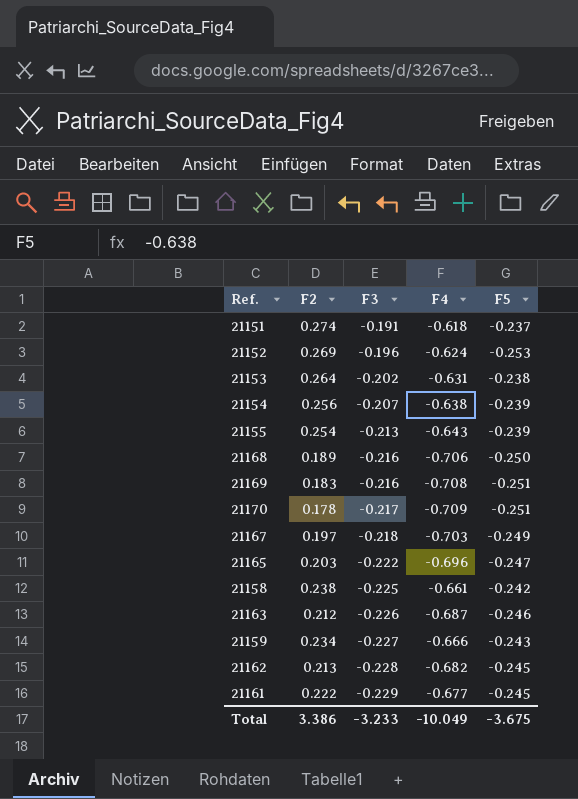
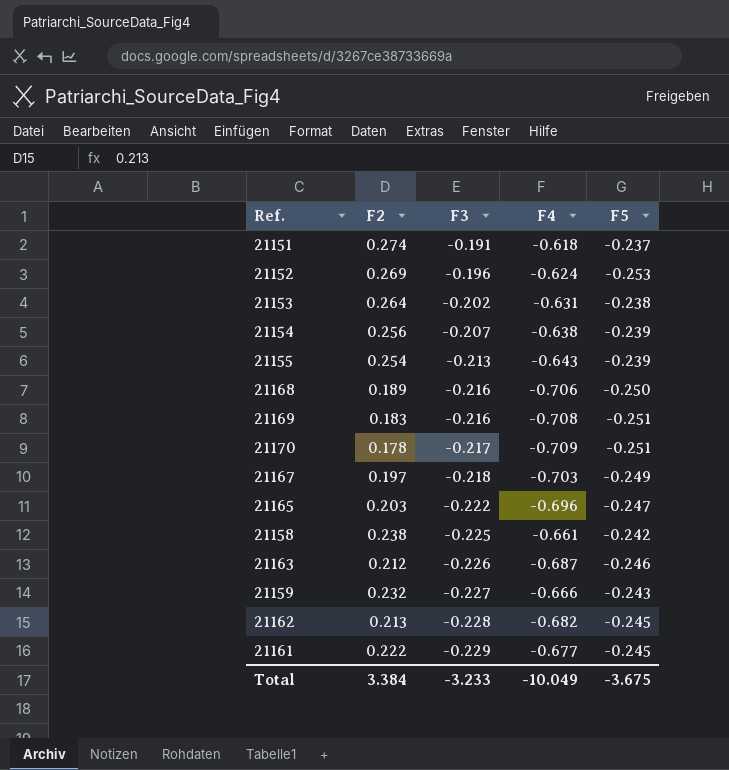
21159 | F2: 0.234 -> 0.232
Total | F2: 3.386 -> 3.384

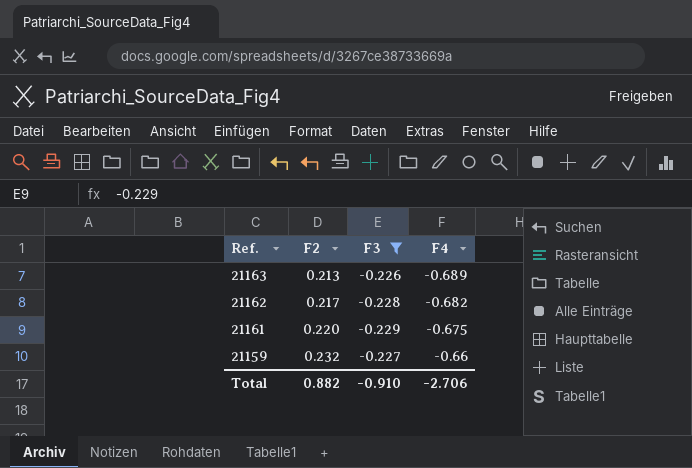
filter: none -> F3 <= -0.226
row order: F3 descending -> Ref. descending
column F5 | position: 5 -> none
21163 | F2: 0.212 -> 0.213
21163 | F4: -0.687 -> -0.689
21162 | F2: 0.213 -> 0.217
21161 | F2: 0.222 -> 0.220
21161 | F4: -0.677 -> -0.675
21159 | F4: -0.666 -> -0.66
Total | F2: 3.384 -> 0.882
Total | F3: -3.233 -> -0.910
Total | F4: -10.049 -> -2.706

